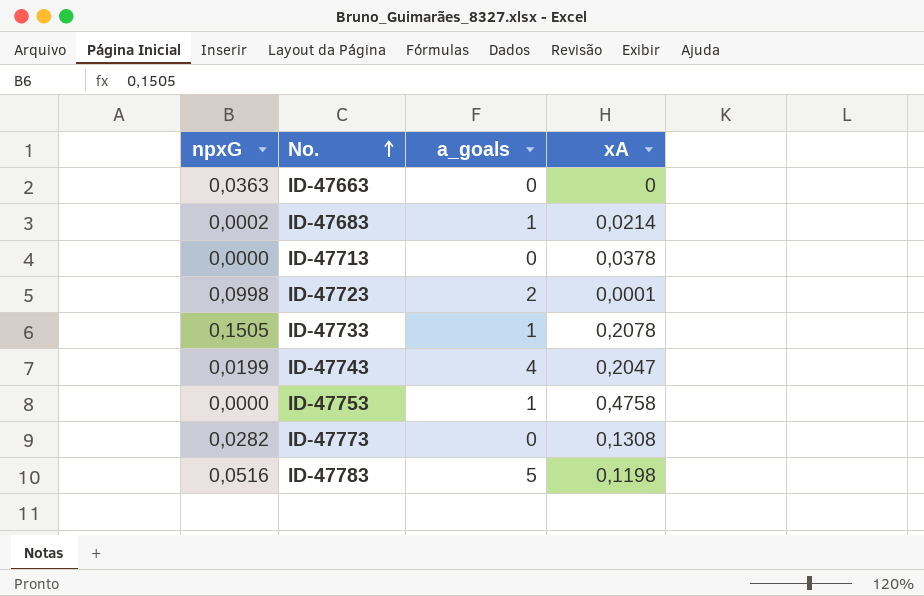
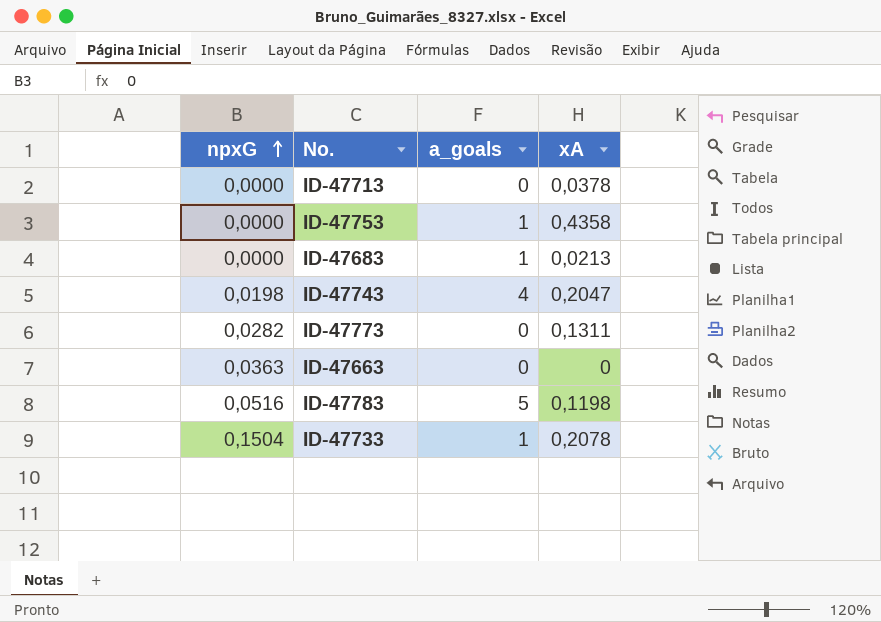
row order: No. ascending -> npxG ascending
row ID-47723: 0,0998 | 2 | 0,0001 -> none
ID-47753 | xA: 0,4758 -> 0,4358
ID-47683 | npxG: 0,0002 -> 0,0000
ID-47683 | xA: 0,0214 -> 0,0213
ID-47743 | npxG: 0,0199 -> 0,0198
ID-47773 | xA: 0,1308 -> 0,1311
ID-47733 | npxG: 0,1505 -> 0,1504

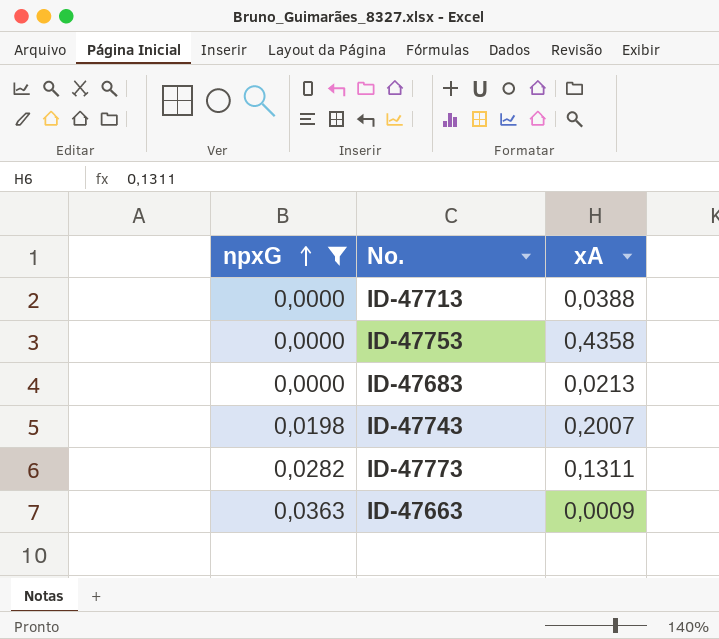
filter: none -> npxG <= 0,0363
column a_goals | position: 3 -> none
ID-47713 | xA: 0,0378 -> 0,0388
ID-47743 | xA: 0,2047 -> 0,2007
ID-47663 | xA: 0 -> 0,0009

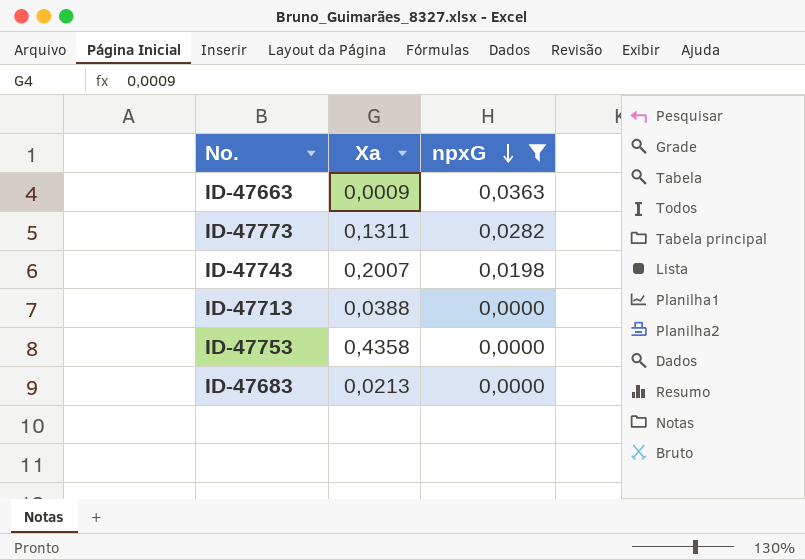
row order: npxG ascending -> npxG descending
column name: xA -> Xa
column npxG | position: 1 -> 3

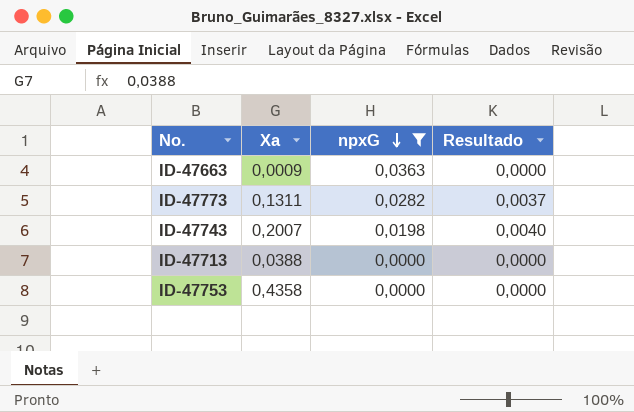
column Resultado | formula: none -> [Xa] * [npxG]
row ID-47683: 0,0213 | 0,0000 -> none

